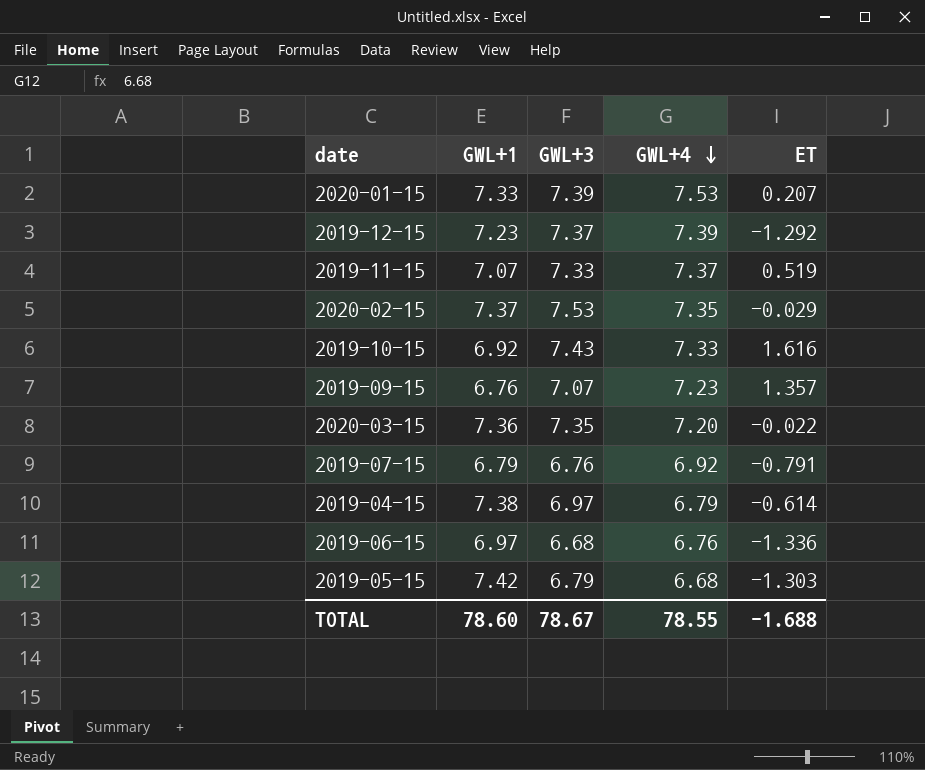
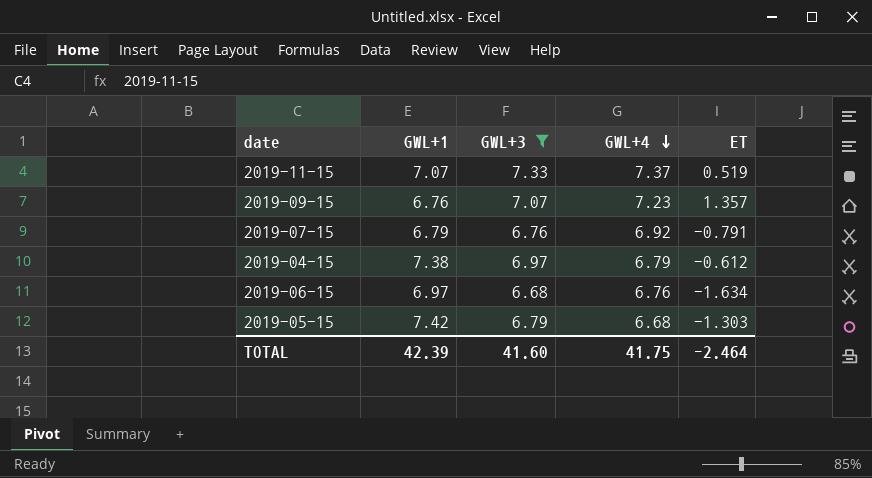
filter: none -> GWL+3 <= 7.33
2019-04-15 | ET: -0.614 -> -0.612
2019-06-15 | ET: -1.336 -> -1.634
TOTAL | GWL+1: 78.60 -> 42.39
TOTAL | GWL+3: 78.67 -> 41.60
TOTAL | GWL+4: 78.55 -> 41.75
TOTAL | ET: -1.688 -> -2.464

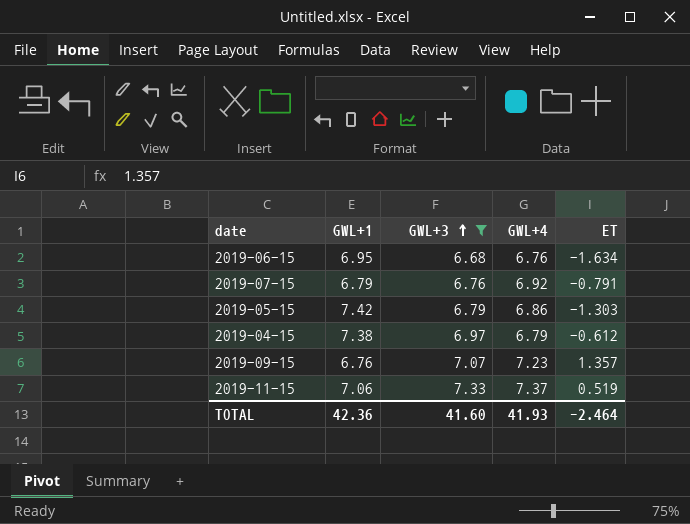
row order: GWL+4 descending -> GWL+3 ascending
2019-06-15 | GWL+1: 6.97 -> 6.95
2019-05-15 | GWL+4: 6.68 -> 6.86
2019-11-15 | GWL+1: 7.07 -> 7.06
TOTAL | GWL+1: 42.39 -> 42.36
TOTAL | GWL+4: 41.75 -> 41.93

